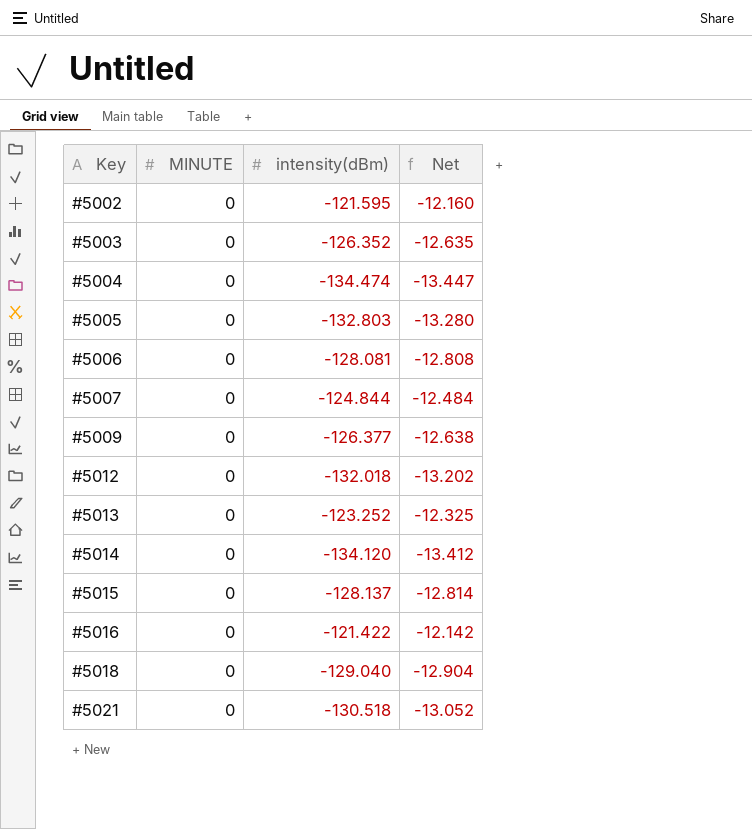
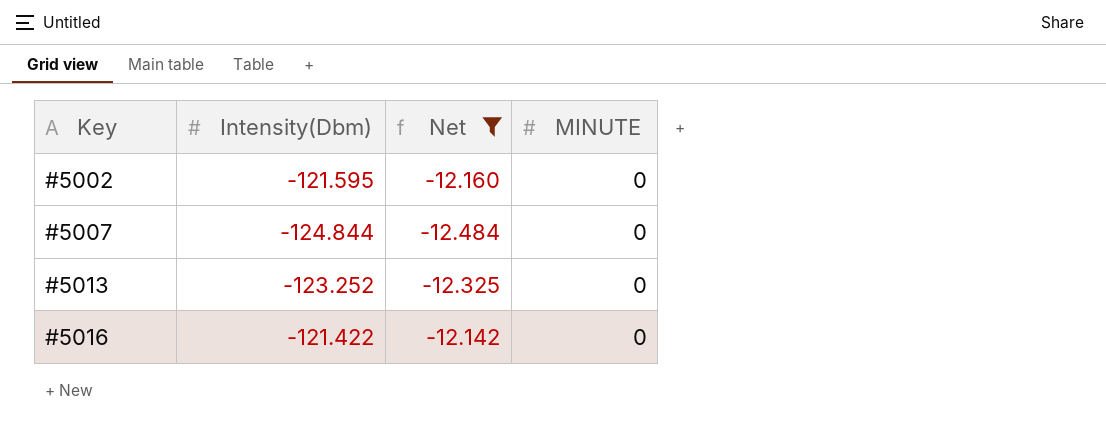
filter: none -> Net >= -12.484
column name: intensity(dBm) -> Intensity(Dbm)
column MINUTE | position: 2 -> 4

